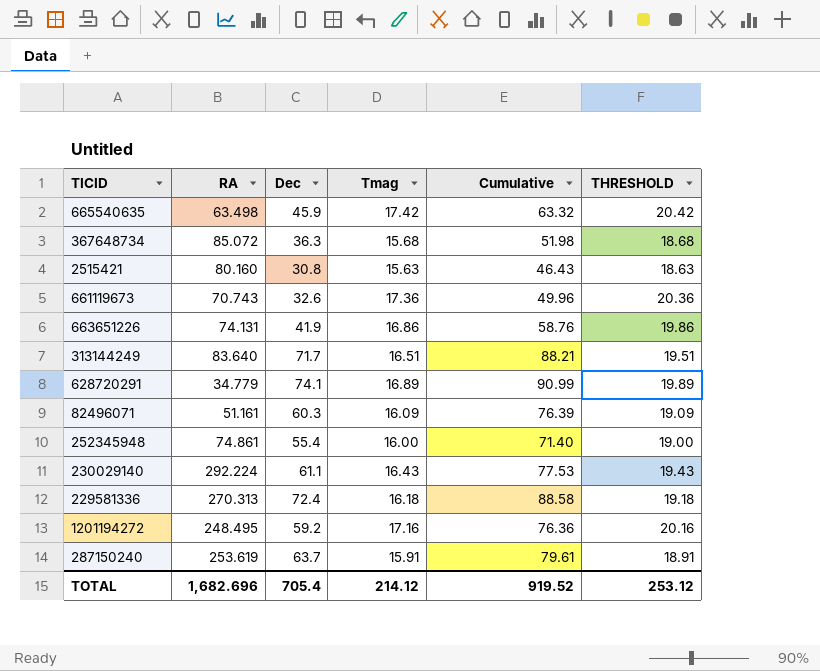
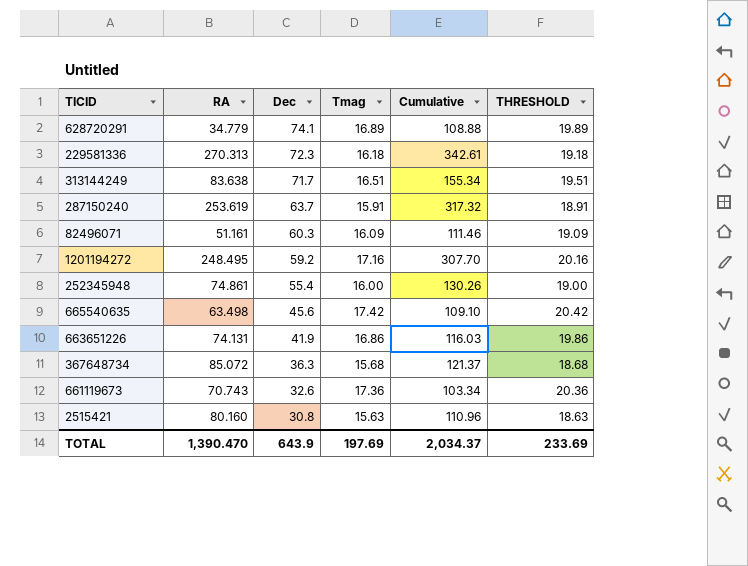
row order: none -> Dec descending
column Cumulative | formula: [Dec] + [Tmag] -> [RA] + [Dec]
row 230029140: 292.224 | 61.1 | 16.43 | 77.53 | 19.43 -> none
229581336 | Dec: 72.4 -> 72.3
313144249 | RA: 83.640 -> 83.638
665540635 | Dec: 45.9 -> 45.6
TOTAL | RA: 1,682.696 -> 1,390.470
TOTAL | Dec: 705.4 -> 643.9
TOTAL | Tmag: 214.12 -> 197.69
TOTAL | Cumulative: 919.52 -> 2,034.37
TOTAL | THRESHOLD: 253.12 -> 233.69

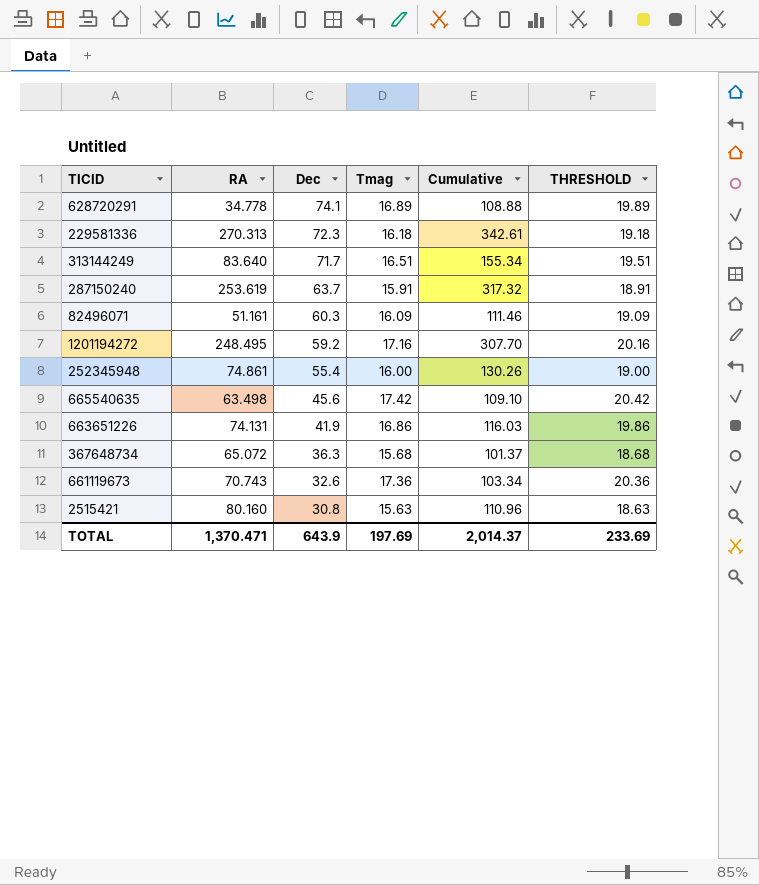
628720291 | RA: 34.779 -> 34.778
313144249 | RA: 83.638 -> 83.640
367648734 | RA: 85.072 -> 65.072
367648734 | Cumulative: 121.37 -> 101.37
TOTAL | RA: 1,390.470 -> 1,370.471
TOTAL | Cumulative: 2,034.37 -> 2,014.37

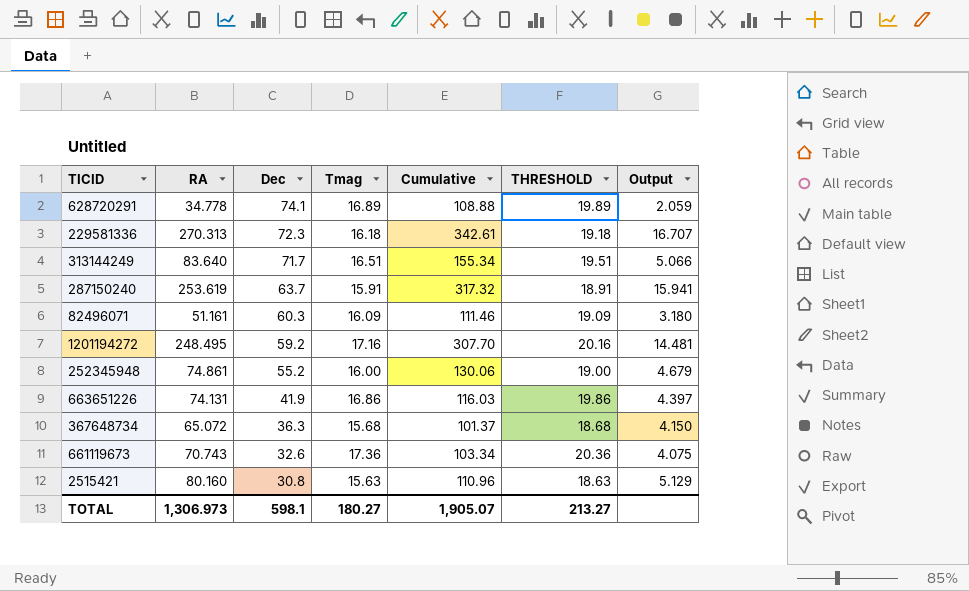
column Output | formula: none -> [RA] / [Tmag]
row 665540635: 63.498 | 45.6 | 17.42 | 109.10 | 20.42 -> none
252345948 | Dec: 55.4 -> 55.2
252345948 | Cumulative: 130.26 -> 130.06
TOTAL | RA: 1,370.471 -> 1,306.973
TOTAL | Dec: 643.9 -> 598.1
TOTAL | Tmag: 197.69 -> 180.27
TOTAL | Cumulative: 2,014.37 -> 1,905.07
TOTAL | THRESHOLD: 233.69 -> 213.27

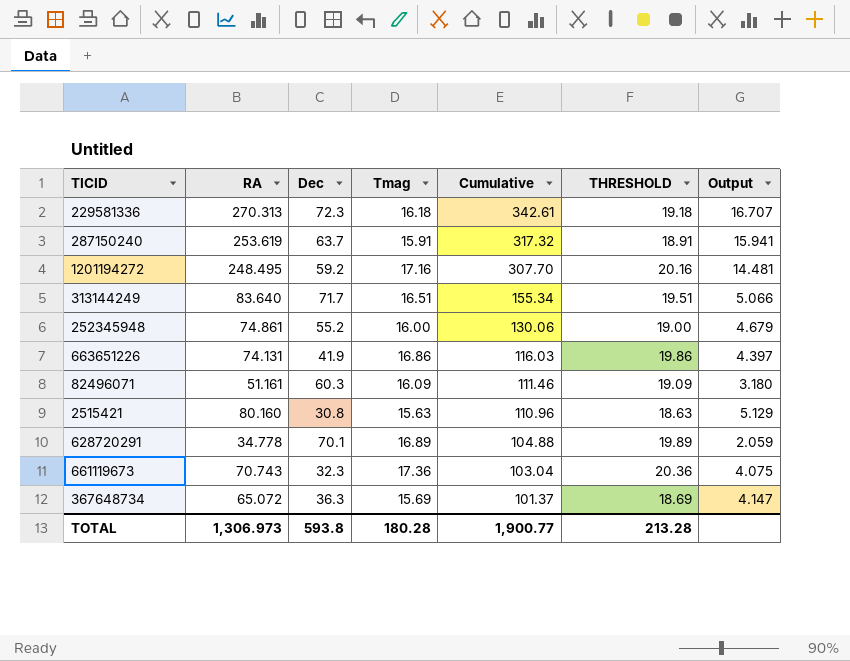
row order: Dec descending -> Cumulative descending
628720291 | Dec: 74.1 -> 70.1
628720291 | Cumulative: 108.88 -> 104.88
661119673 | Dec: 32.6 -> 32.3
661119673 | Cumulative: 103.34 -> 103.04
367648734 | Tmag: 15.68 -> 15.69
367648734 | THRESHOLD: 18.68 -> 18.69
367648734 | Output: 4.150 -> 4.147
TOTAL | Dec: 598.1 -> 593.8
TOTAL | Tmag: 180.27 -> 180.28
TOTAL | Cumulative: 1,905.07 -> 1,900.77
TOTAL | THRESHOLD: 213.27 -> 213.28

